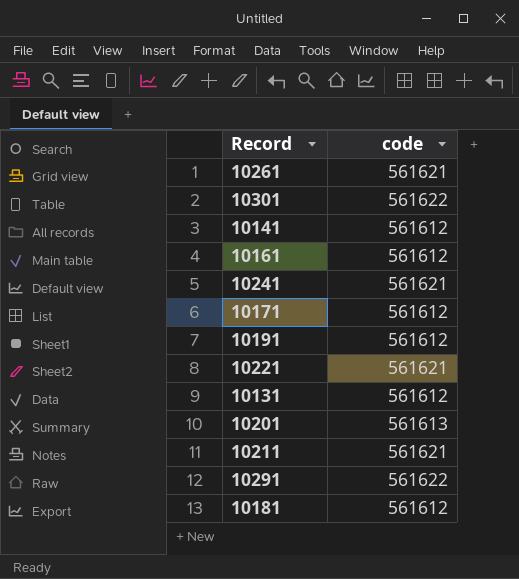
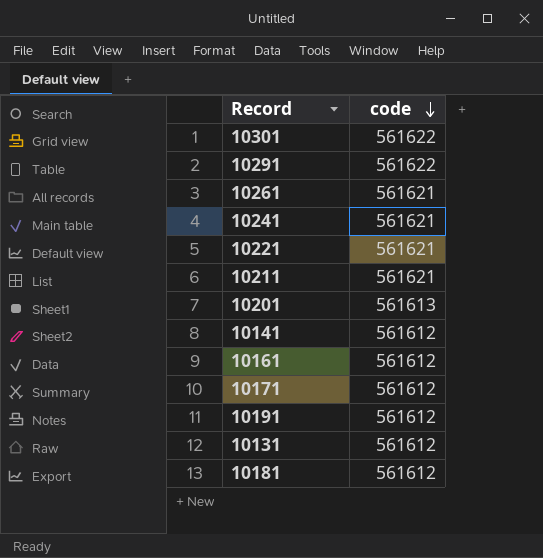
row order: none -> code descending

